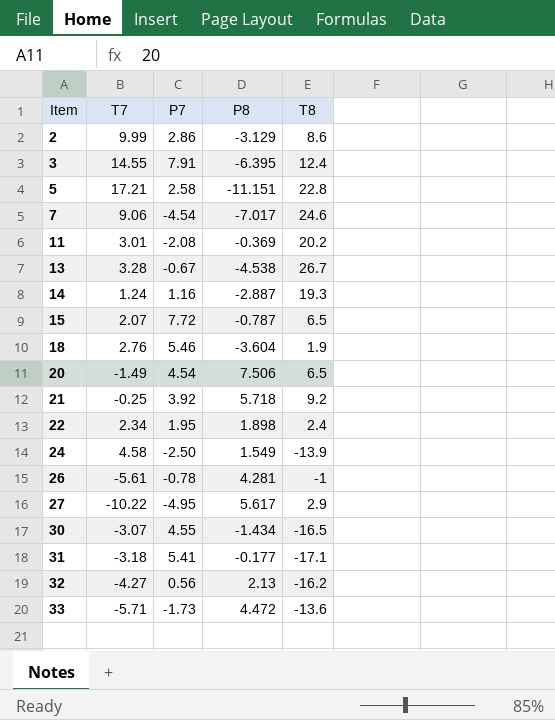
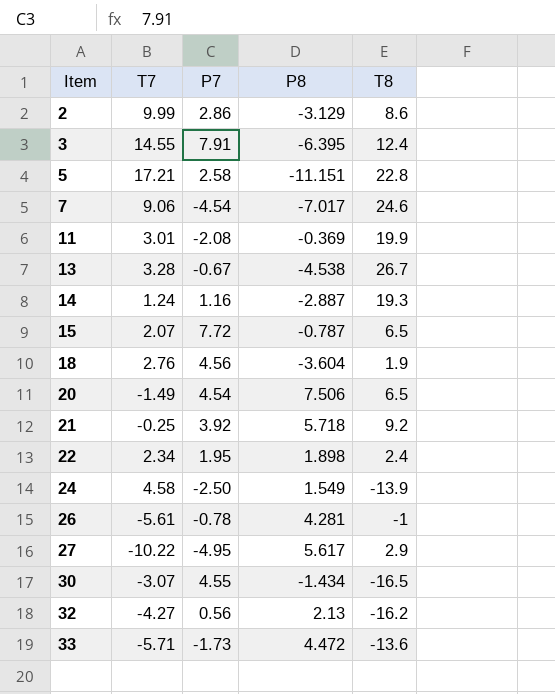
row 31: -3.18 | 5.41 | -0.177 | -17.1 -> none
11 | T8: 20.2 -> 19.9
18 | P7: 5.46 -> 4.56

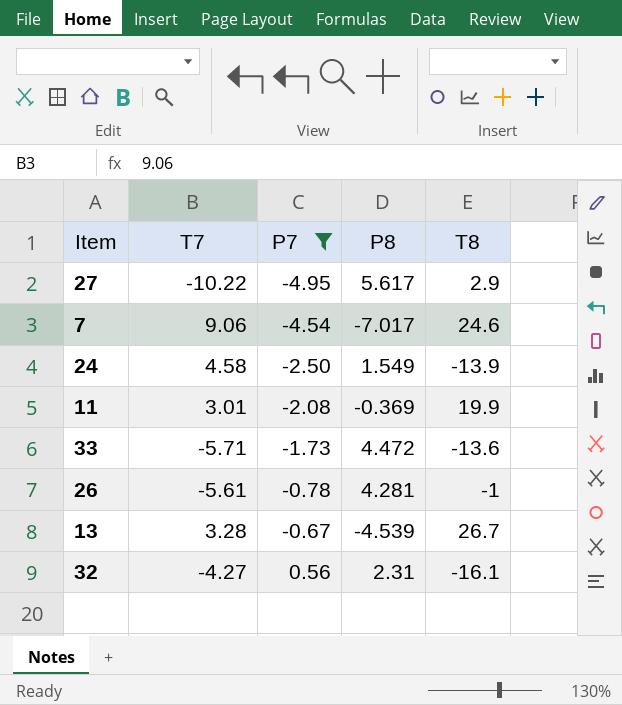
filter: none -> P7 <= 0.56
row order: Item ascending -> P7 ascending
13 | P8: -4.538 -> -4.539
32 | P8: 2.13 -> 2.31
32 | T8: -16.2 -> -16.1

